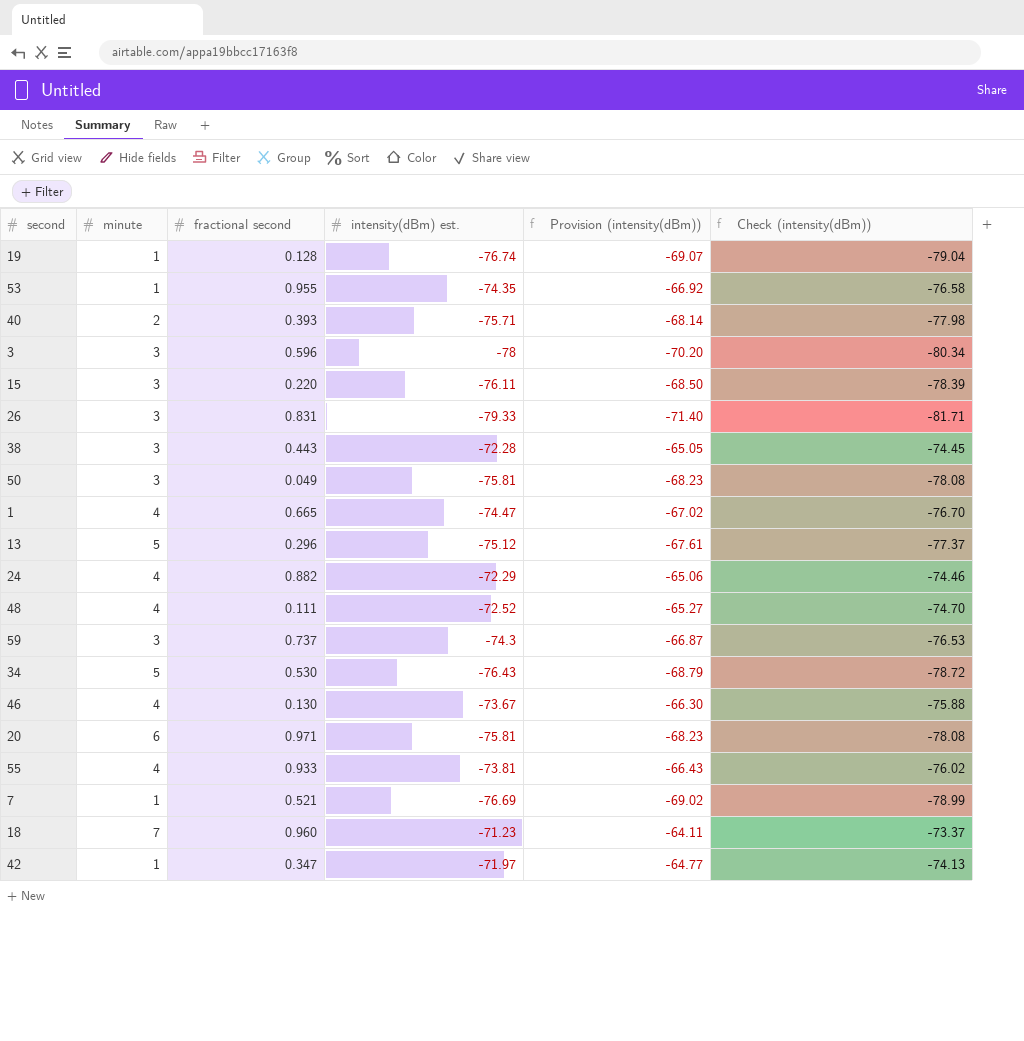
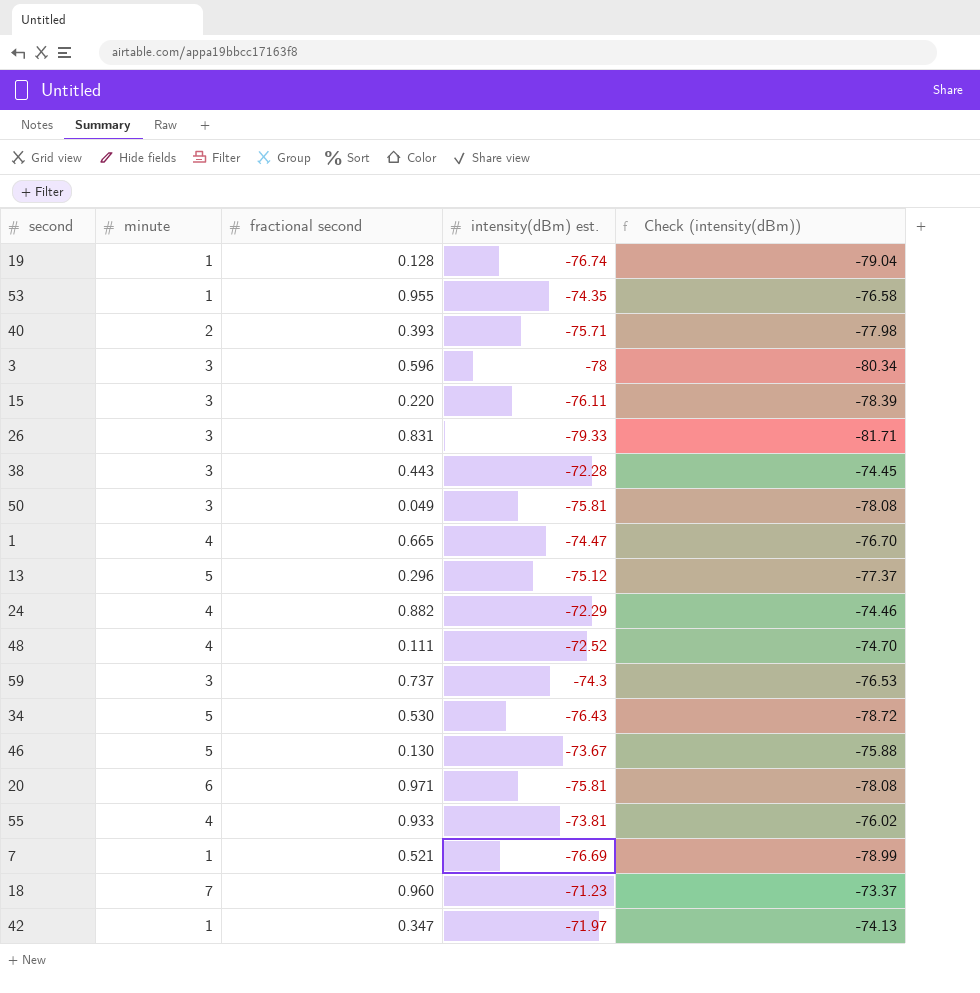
column Provision (intensity(dBm)) | formula: [intensity(dBm) est.] * 0.9 -> none
46 | minute: 4 -> 5

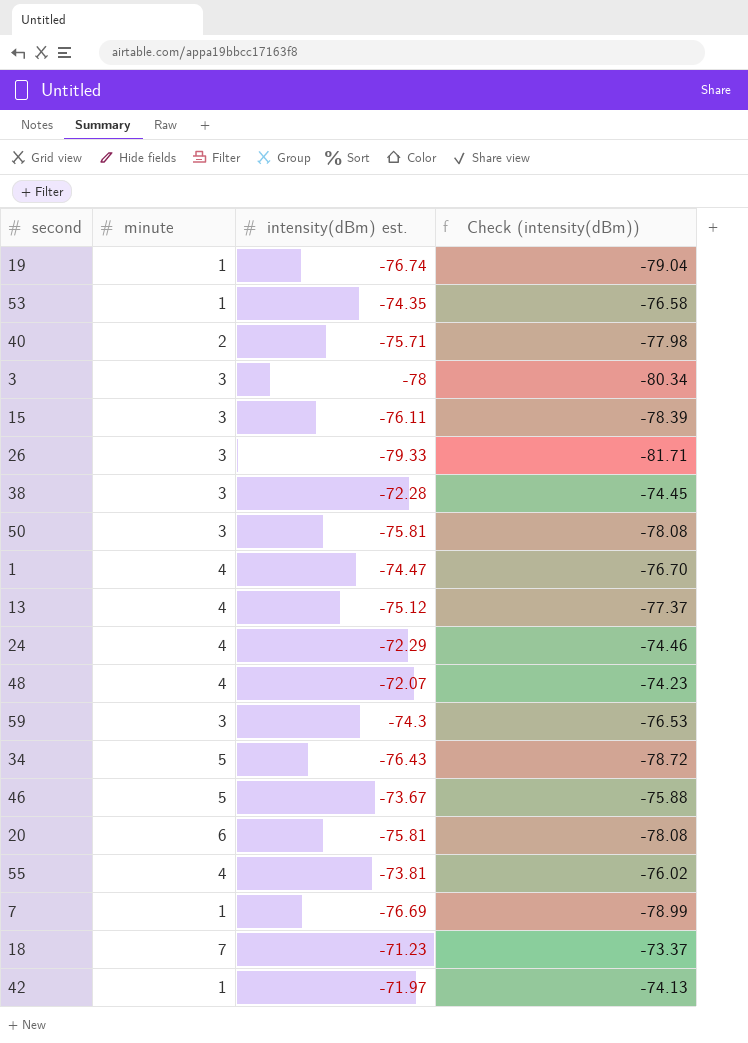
column fractional second | position: 3 -> none
13 | minute: 5 -> 4
48 | intensity(dBm) est.: -72.52 -> -72.07
48 | Check (intensity(dBm)): -74.70 -> -74.23

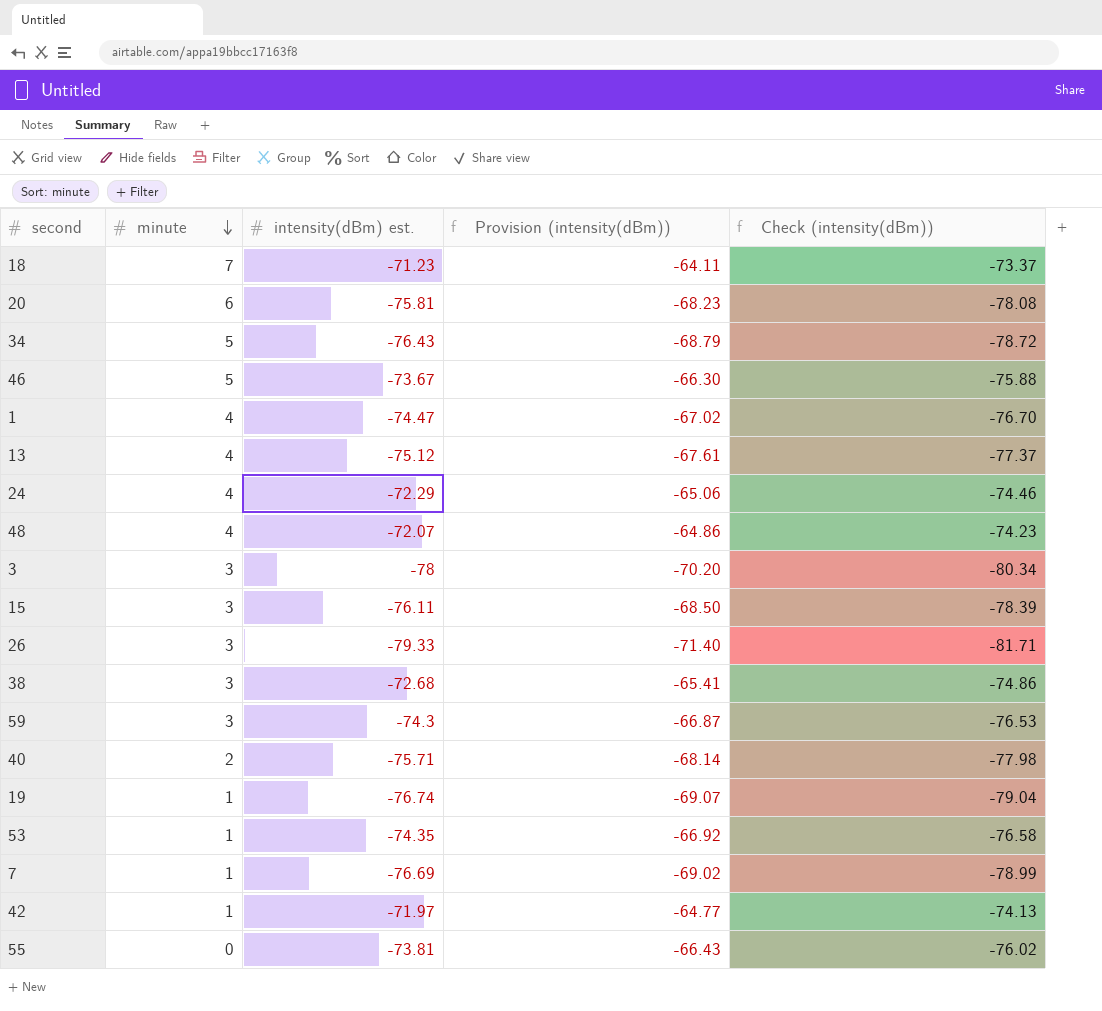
row order: none -> minute descending
column Provision (intensity(dBm)) | formula: none -> [intensity(dBm) est.] * 0.9
row 50: 3 | -75.81 | -78.08 -> none
38 | intensity(dBm) est.: -72.28 -> -72.68
38 | Check (intensity(dBm)): -74.45 -> -74.86
55 | minute: 4 -> 0

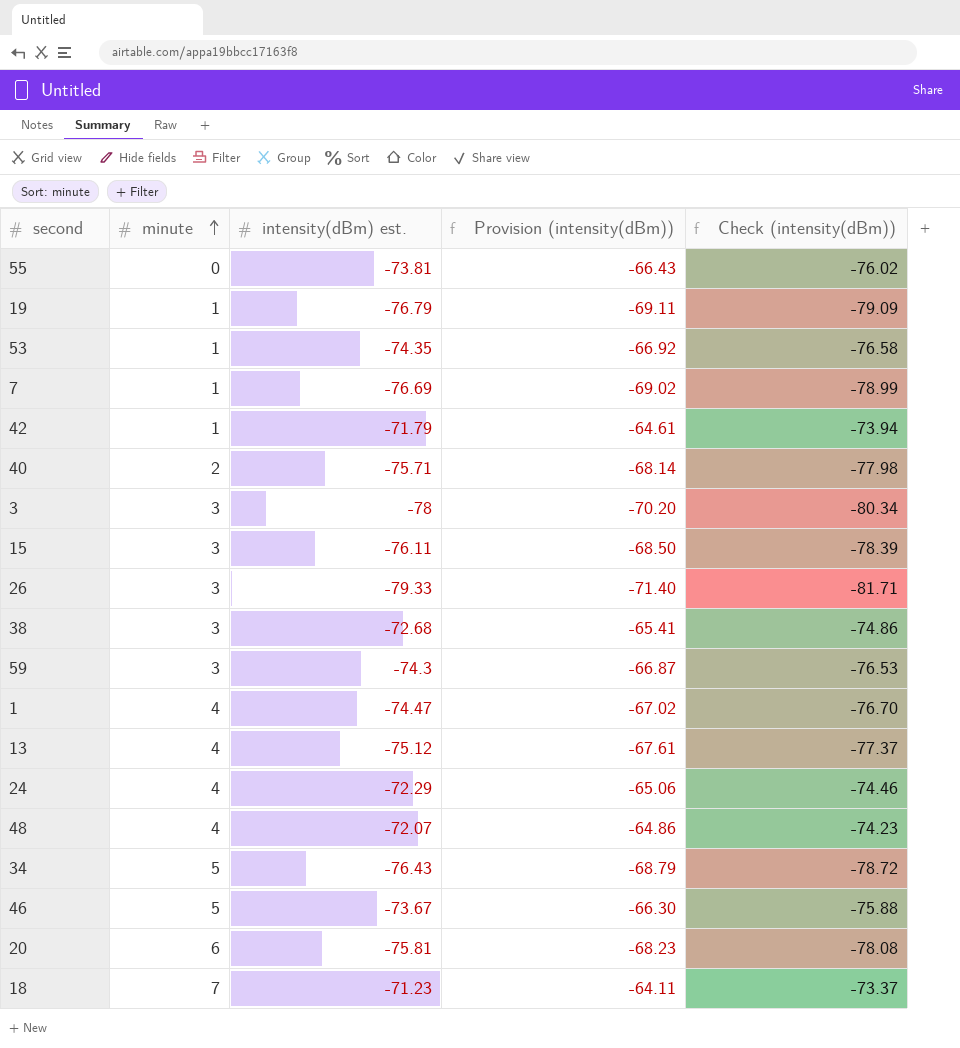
row order: minute descending -> minute ascending
19 | intensity(dBm) est.: -76.74 -> -76.79
19 | Provision (intensity(dBm)): -69.07 -> -69.11
19 | Check (intensity(dBm)): -79.04 -> -79.09
42 | intensity(dBm) est.: -71.97 -> -71.79
42 | Provision (intensity(dBm)): -64.77 -> -64.61
42 | Check (intensity(dBm)): -74.13 -> -73.94

